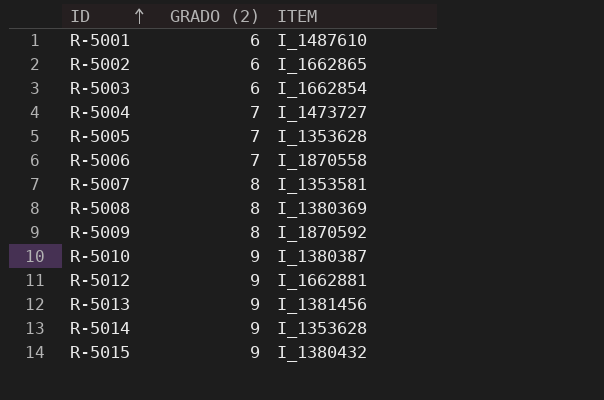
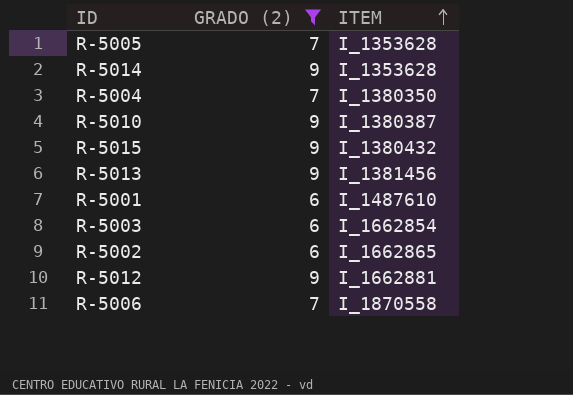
filter: none -> GRADO (2) != 8
row order: ID ascending -> ITEM ascending
R-5004 | ITEM: I_1473727 -> I_1380350

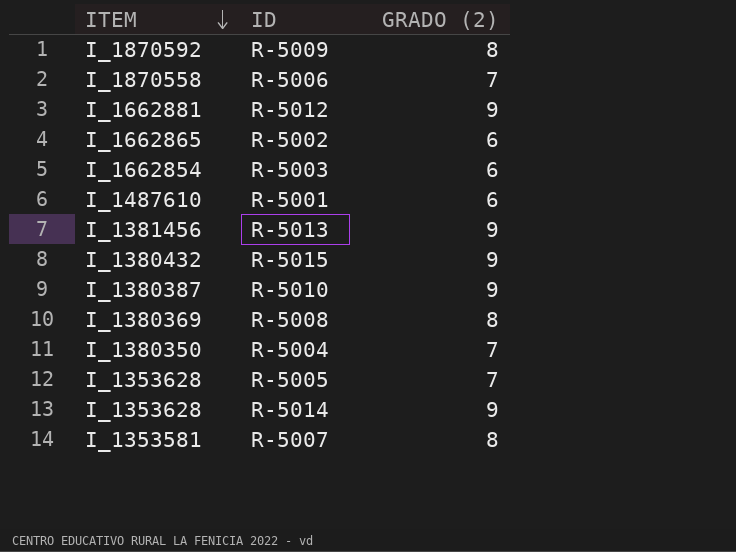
filter: GRADO (2) != 8 -> none
row order: ITEM ascending -> ITEM descending
column ITEM | position: 3 -> 1

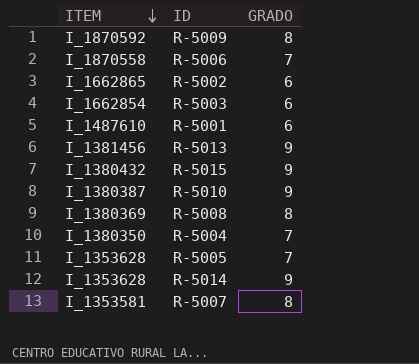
column name: GRADO (2) -> GRADO
row R-5012: I_1662881 | 9 -> none

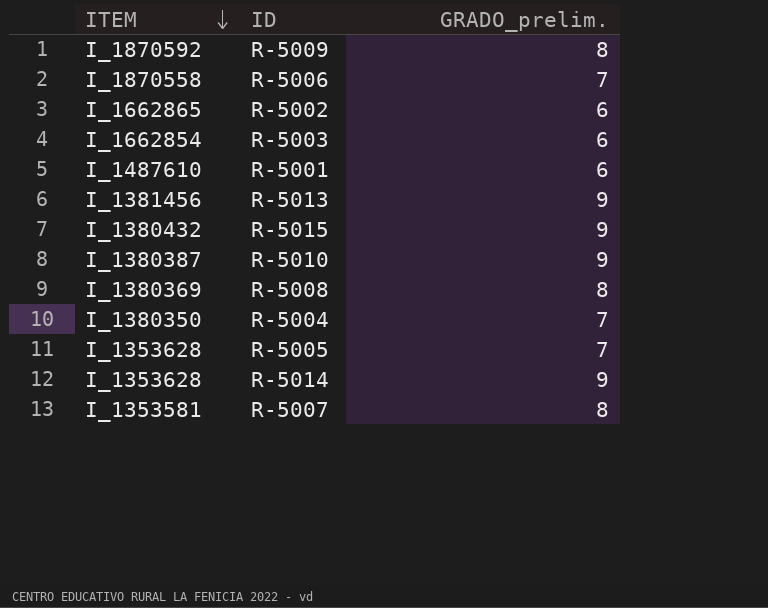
column name: GRADO -> GRADO_prelim.

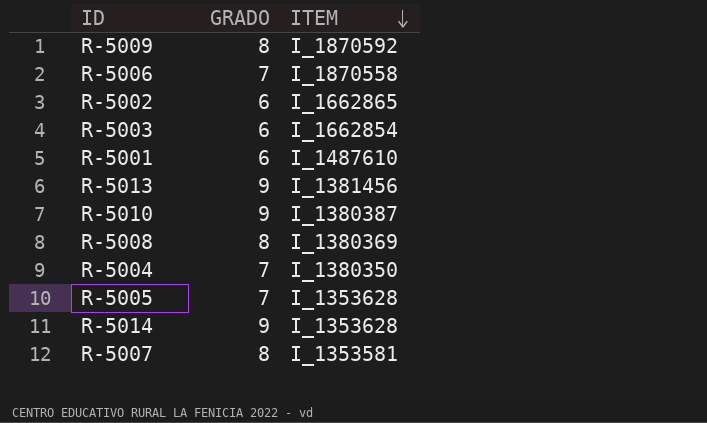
column name: GRADO_prelim. -> GRADO
column ITEM | position: 1 -> 3
row R-5015: I_1380432 | 9 -> none

